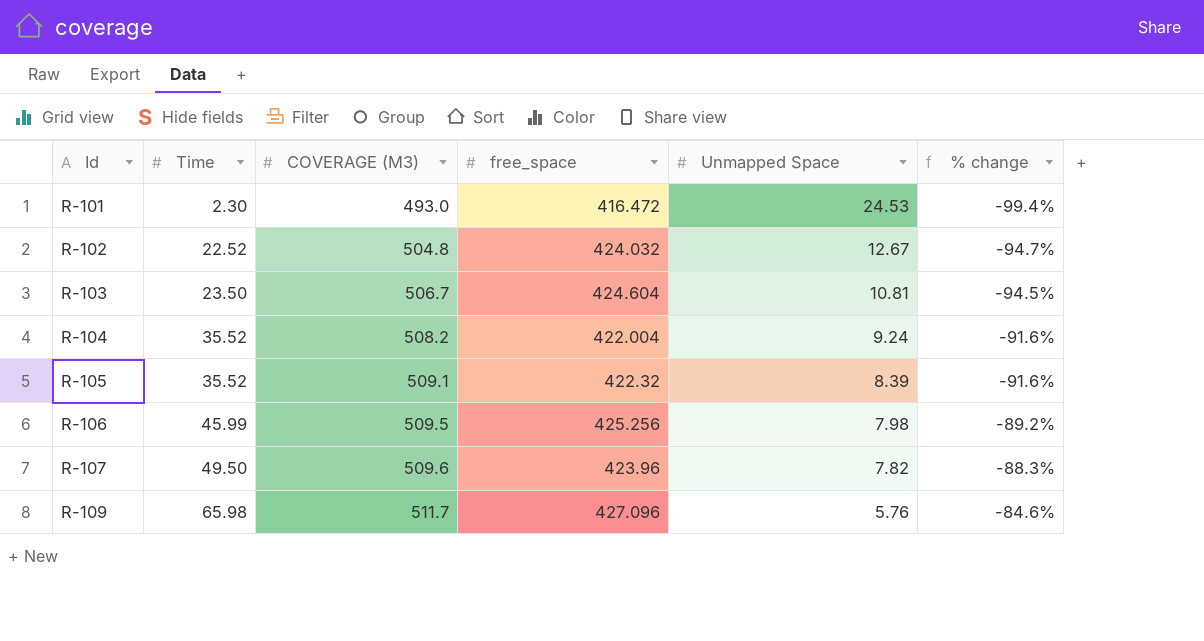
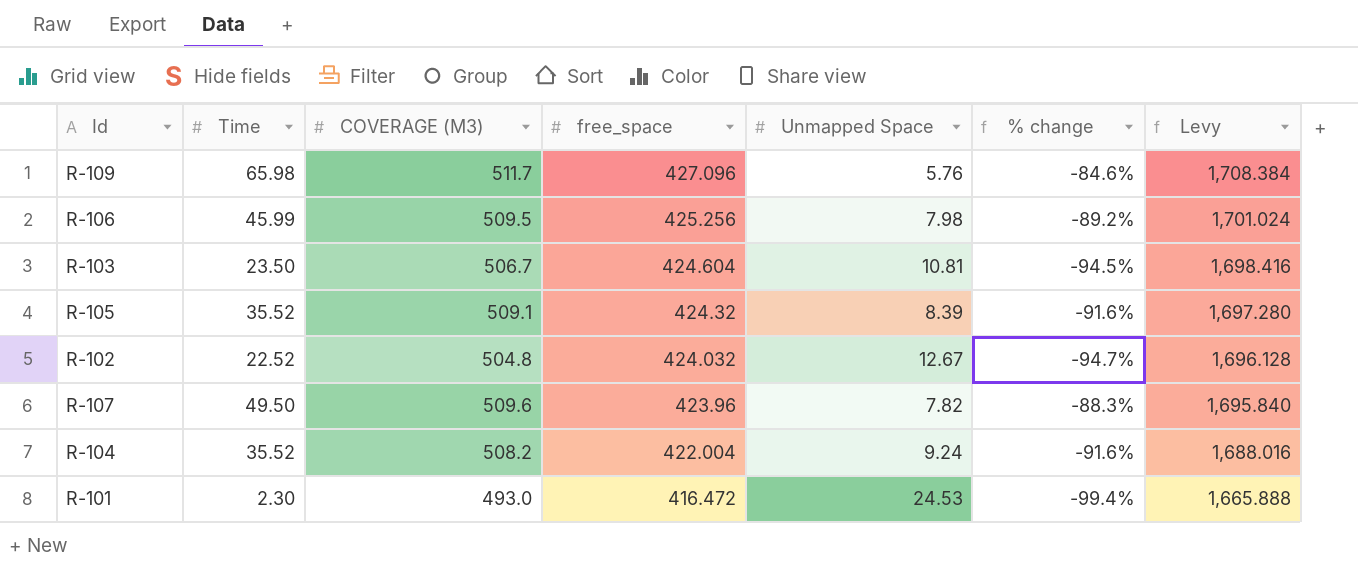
row order: Id ascending -> free_space descending
column Levy | formula: none -> [free_space] * 4
R-105 | free_space: 422.32 -> 424.32

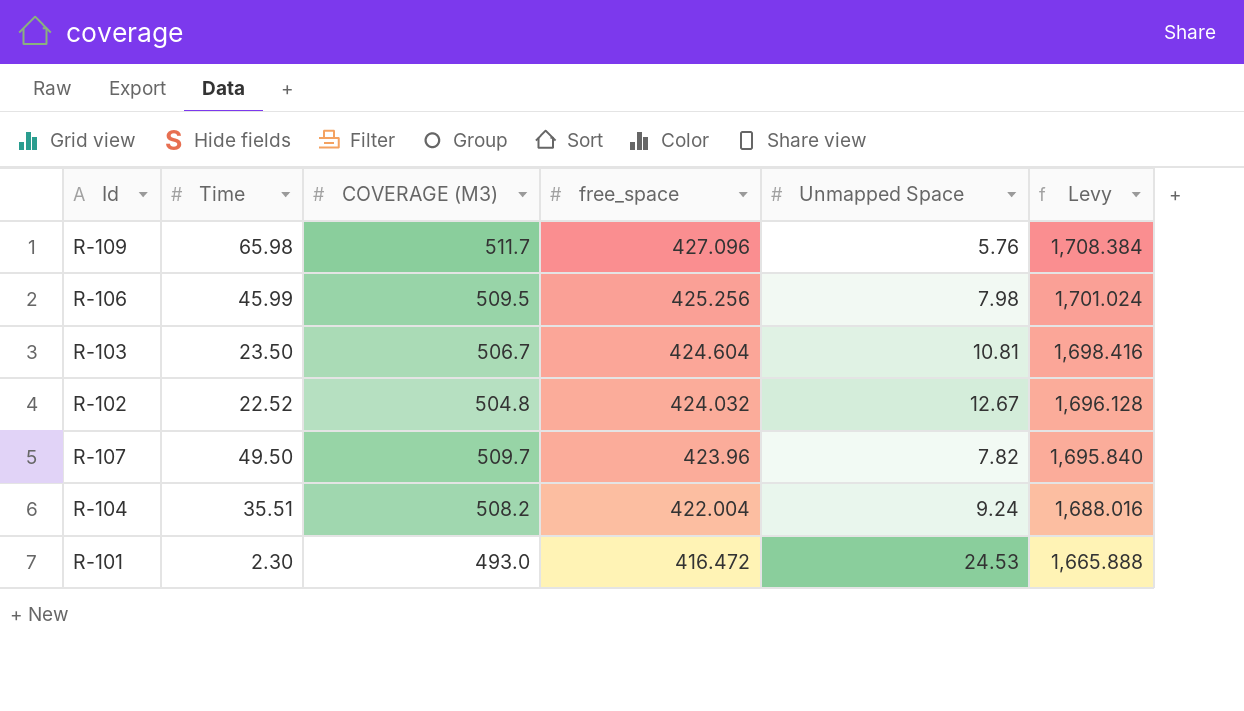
column % change | formula: ([Time] - [free_space]) / [free_space] -> none
row R-105: 35.52 | 509.1 | 424.32 | 8.39 | -91.6% | 1,697.280 -> none
R-107 | COVERAGE (M3): 509.6 -> 509.7
R-104 | Time: 35.52 -> 35.51

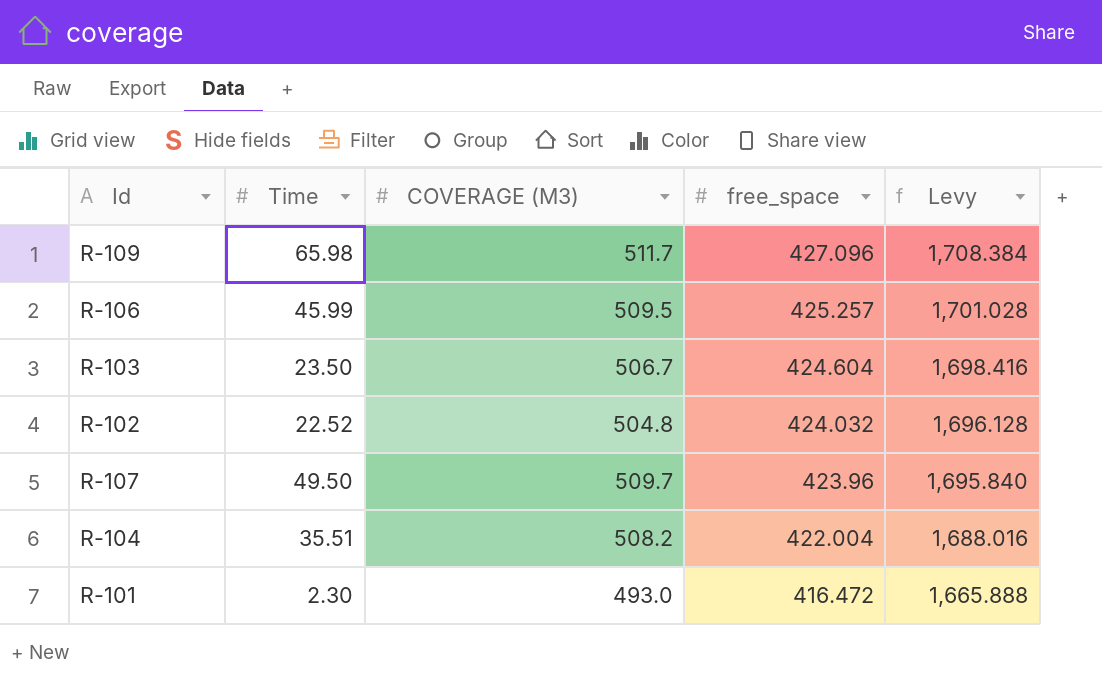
column Unmapped Space | position: 5 -> none
R-106 | free_space: 425.256 -> 425.257
R-106 | Levy: 1,701.024 -> 1,701.028

